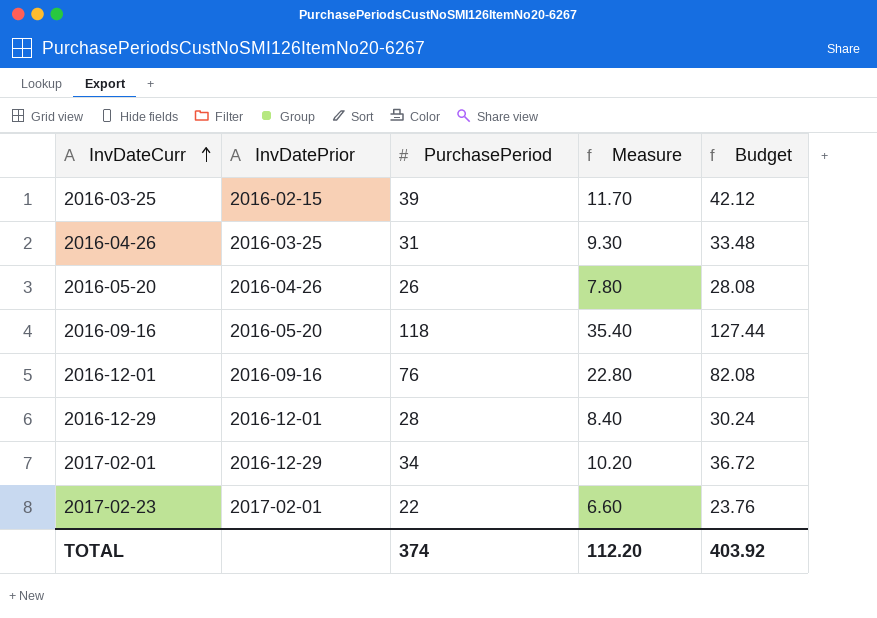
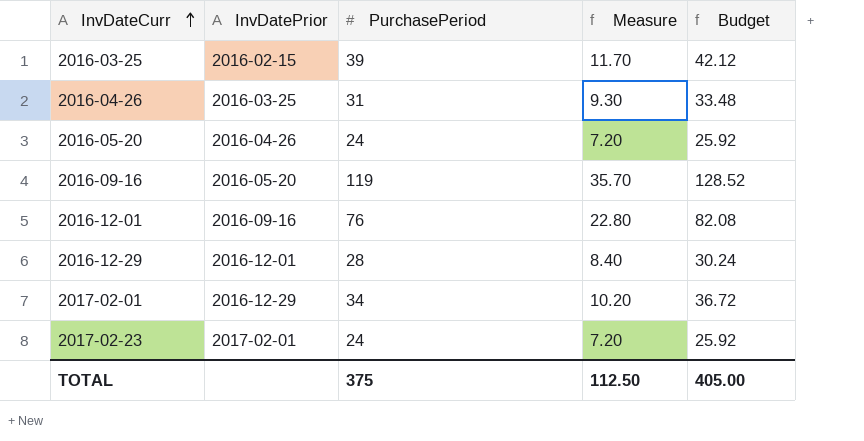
2016-05-20 | PurchasePeriod: 26 -> 24
2016-05-20 | Measure: 7.80 -> 7.20
2016-05-20 | Budget: 28.08 -> 25.92
2016-09-16 | PurchasePeriod: 118 -> 119
2016-09-16 | Measure: 35.40 -> 35.70
2016-09-16 | Budget: 127.44 -> 128.52
2017-02-23 | PurchasePeriod: 22 -> 24
2017-02-23 | Measure: 6.60 -> 7.20
2017-02-23 | Budget: 23.76 -> 25.92
TOTAL | PurchasePeriod: 374 -> 375
TOTAL | Measure: 112.20 -> 112.50
TOTAL | Budget: 403.92 -> 405.00

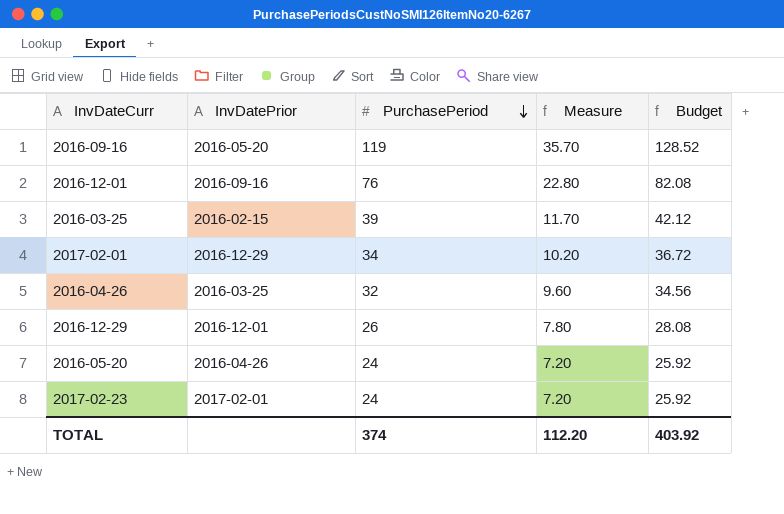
row order: InvDateCurr ascending -> PurchasePeriod descending
2016-04-26 | PurchasePeriod: 31 -> 32
2016-04-26 | Measure: 9.30 -> 9.60
2016-04-26 | Budget: 33.48 -> 34.56
2016-12-29 | PurchasePeriod: 28 -> 26
2016-12-29 | Measure: 8.40 -> 7.80
2016-12-29 | Budget: 30.24 -> 28.08
TOTAL | PurchasePeriod: 375 -> 374
TOTAL | Measure: 112.50 -> 112.20
TOTAL | Budget: 405.00 -> 403.92

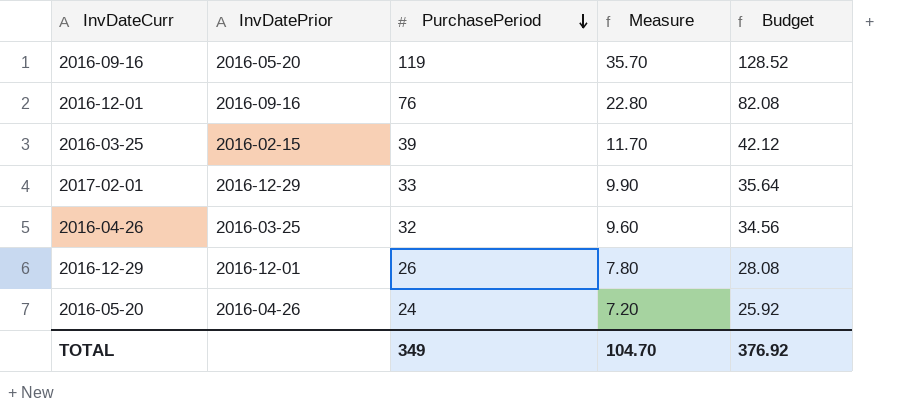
row 2017-02-23: 2017-02-01 | 24 | 7.20 | 25.92 -> none
2017-02-01 | PurchasePeriod: 34 -> 33
2017-02-01 | Measure: 10.20 -> 9.90
2017-02-01 | Budget: 36.72 -> 35.64
TOTAL | PurchasePeriod: 374 -> 349
TOTAL | Measure: 112.20 -> 104.70
TOTAL | Budget: 403.92 -> 376.92

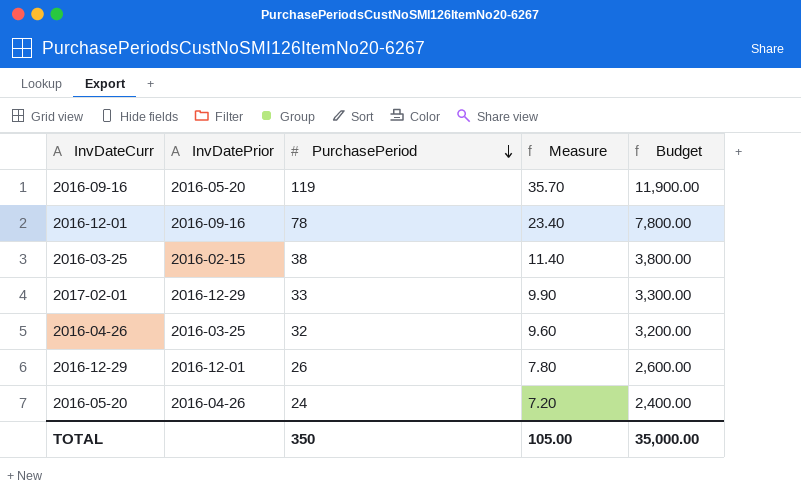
column Budget | formula: [PurchasePeriod] * 1.08 -> [PurchasePeriod] * 100
2016-12-01 | PurchasePeriod: 76 -> 78
2016-12-01 | Measure: 22.80 -> 23.40
2016-03-25 | PurchasePeriod: 39 -> 38
2016-03-25 | Measure: 11.70 -> 11.40
TOTAL | PurchasePeriod: 349 -> 350
TOTAL | Measure: 104.70 -> 105.00
TOTAL | Budget: 376.92 -> 35,000.00

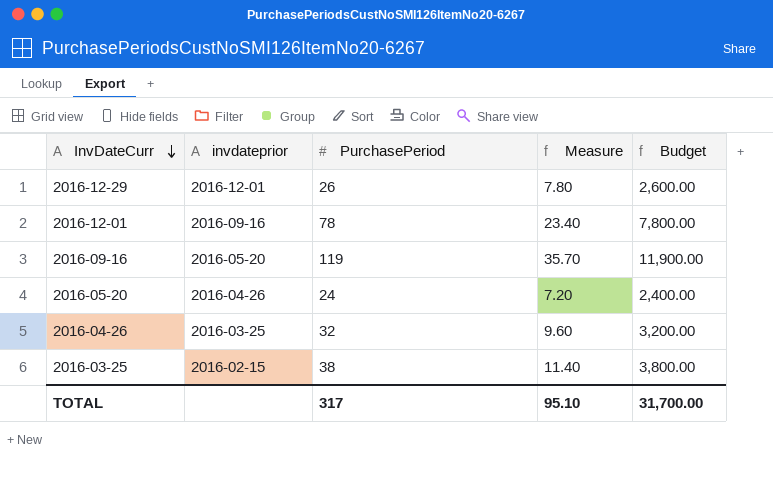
row order: PurchasePeriod descending -> InvDateCurr descending
column name: InvDatePrior -> invdateprior
row 2017-02-01: 2016-12-29 | 33 | 9.90 | 3,300.00 -> none
TOTAL | PurchasePeriod: 350 -> 317
TOTAL | Measure: 105.00 -> 95.10
TOTAL | Budget: 35,000.00 -> 31,700.00

